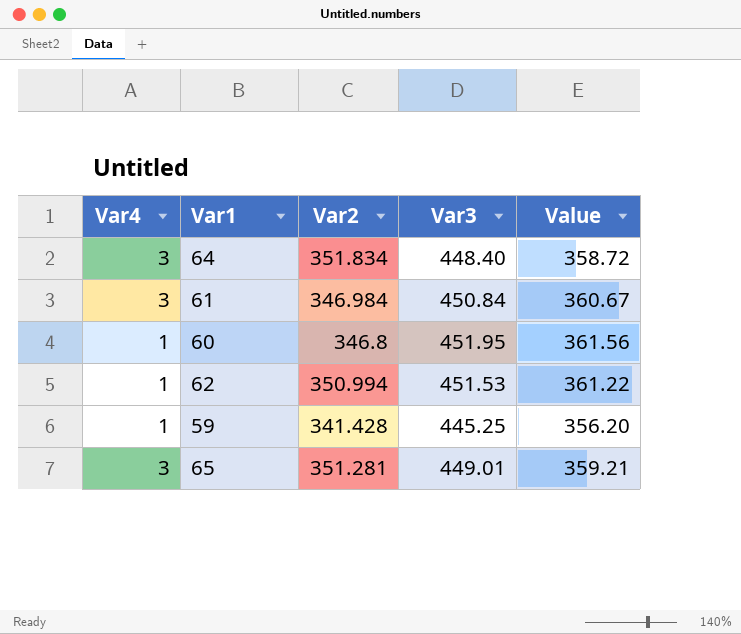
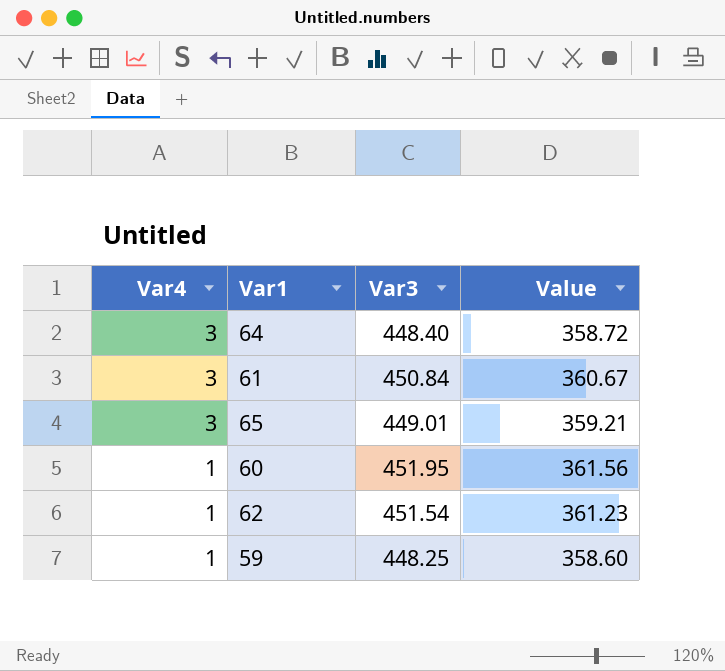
row order: none -> Var4 descending
column Var2 | position: 3 -> none
62 | Var3: 451.53 -> 451.54
62 | Value: 361.22 -> 361.23
59 | Var3: 445.25 -> 448.25
59 | Value: 356.20 -> 358.60

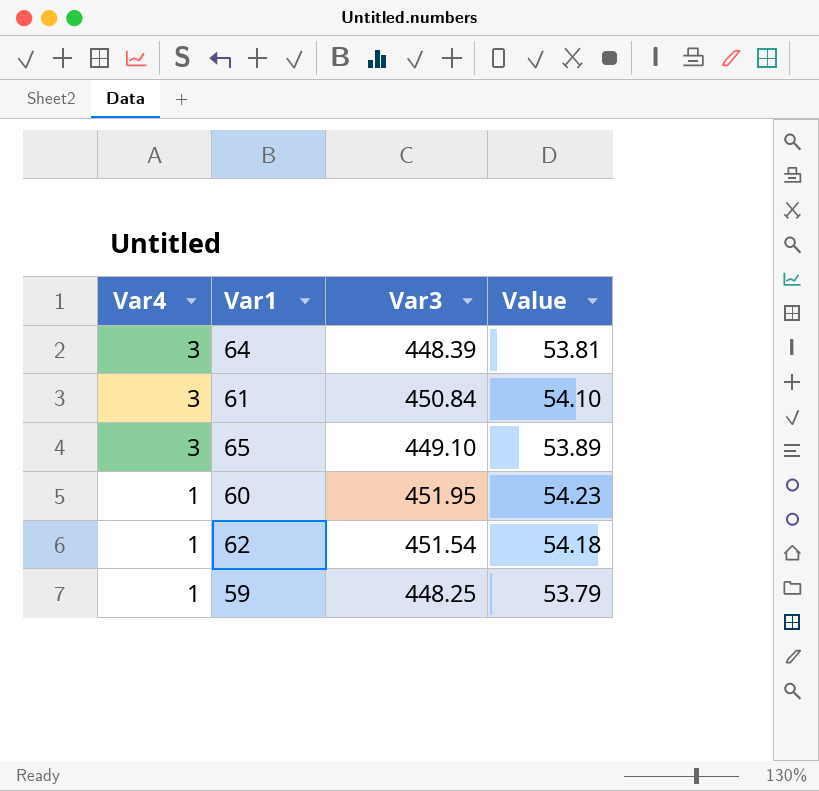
column Value | formula: [Var3] * 0.8 -> [Var3] * 0.12
64 | Var3: 448.40 -> 448.39
65 | Var3: 449.01 -> 449.10

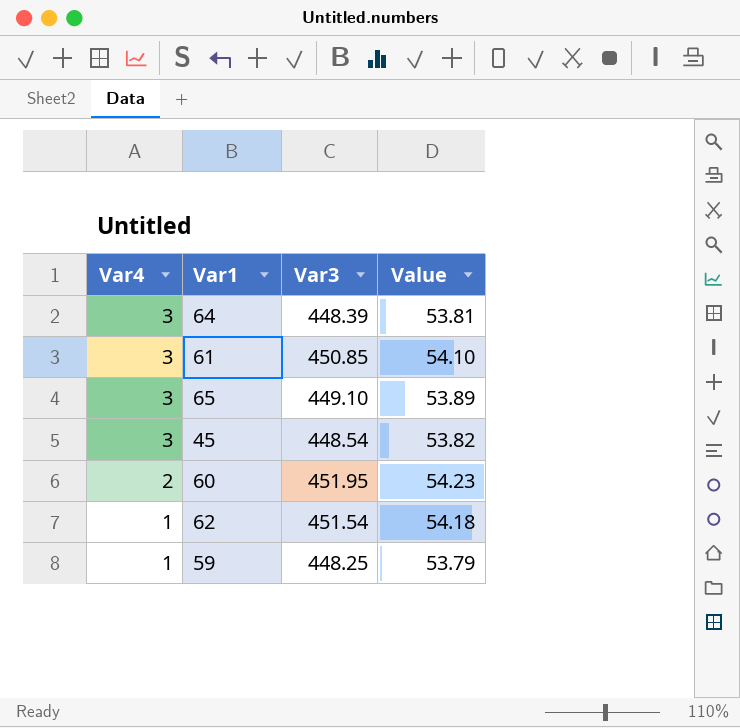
61 | Var3: 450.84 -> 450.85
row 45: none -> 3 | 448.54 | 53.82
60 | Var4: 1 -> 2

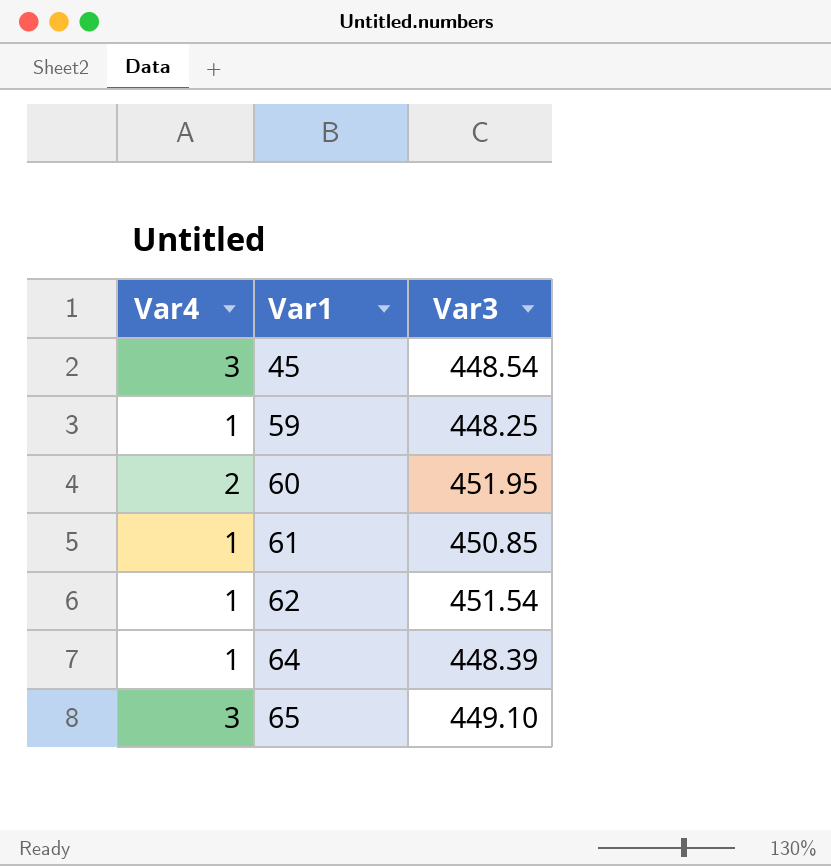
row order: Var4 descending -> Var1 ascending
column Value | formula: [Var3] * 0.12 -> none
61 | Var4: 3 -> 1
64 | Var4: 3 -> 1

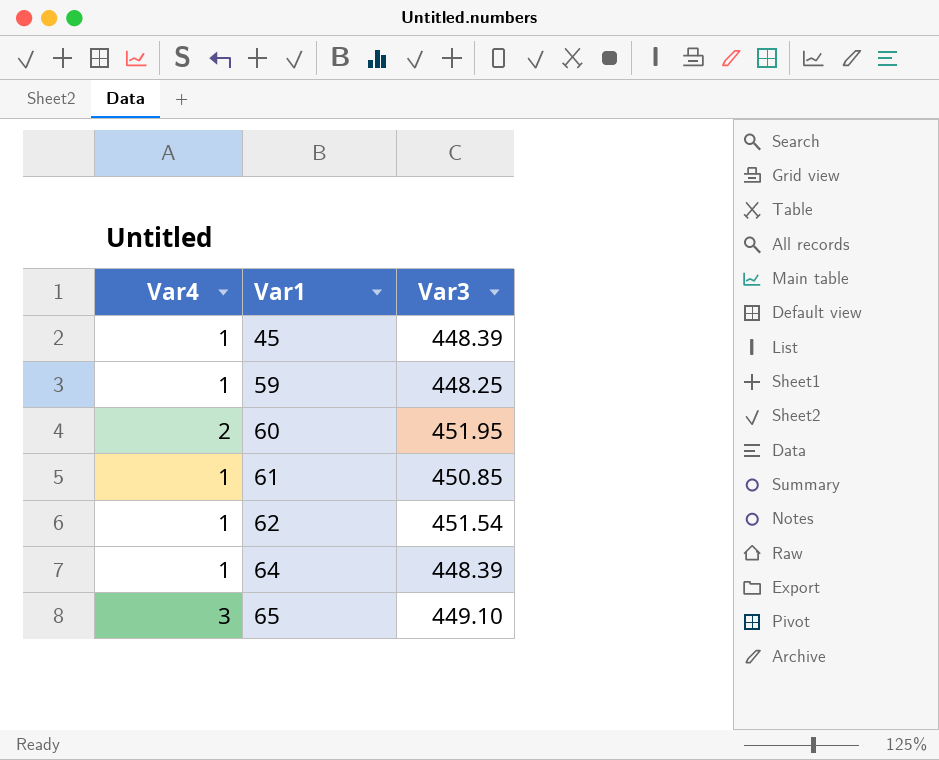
45 | Var4: 3 -> 1
45 | Var3: 448.54 -> 448.39

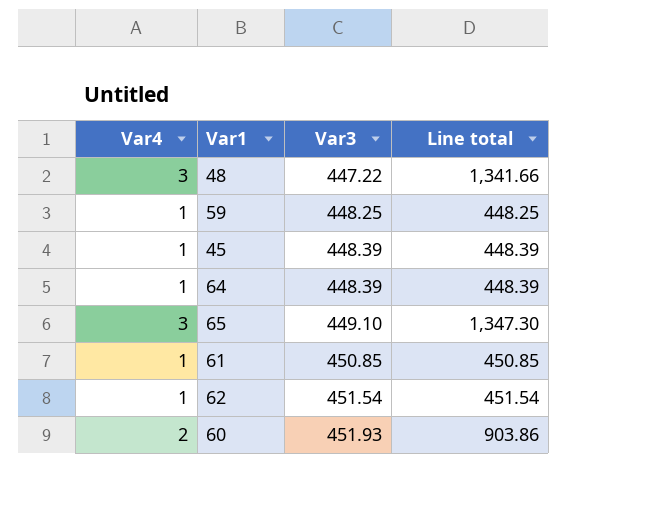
row order: Var1 ascending -> Var3 ascending
column Line total | formula: none -> [Var4] * [Var3]
row 48: none -> 3 | 447.22 | 1,341.66
60 | Var3: 451.95 -> 451.93

